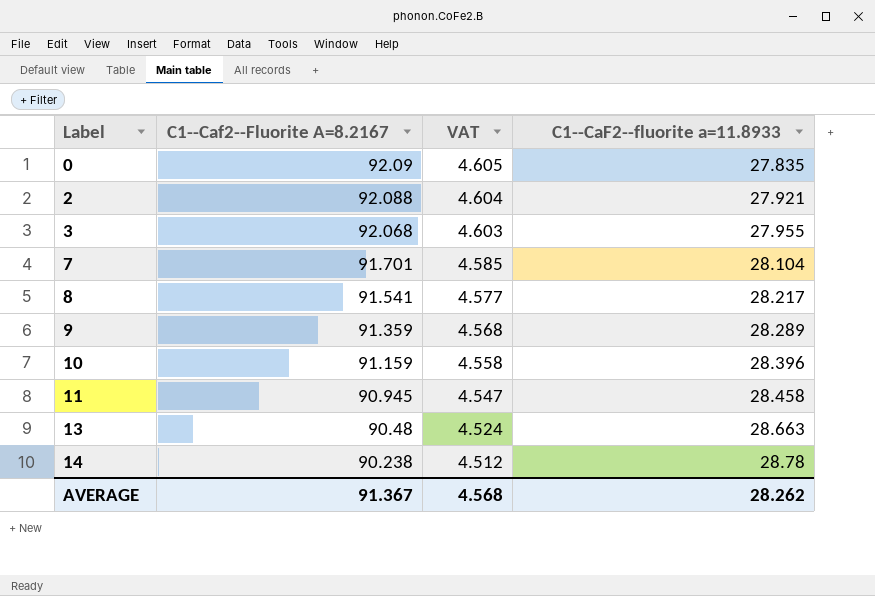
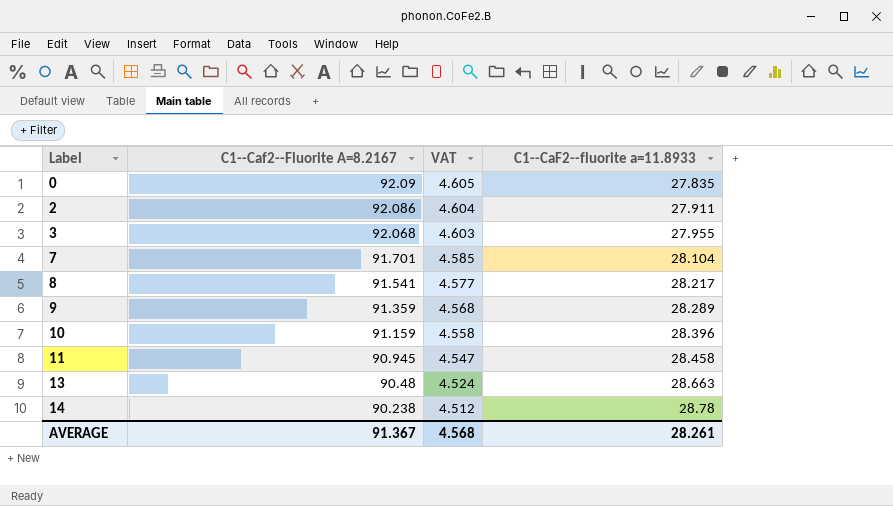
2 | C1--Caf2--Fluorite A=8.2167: 92.088 -> 92.086
2 | C1--CaF2--fluorite a=11.8933: 27.921 -> 27.911
AVERAGE | C1--CaF2--fluorite a=11.8933: 28.262 -> 28.261

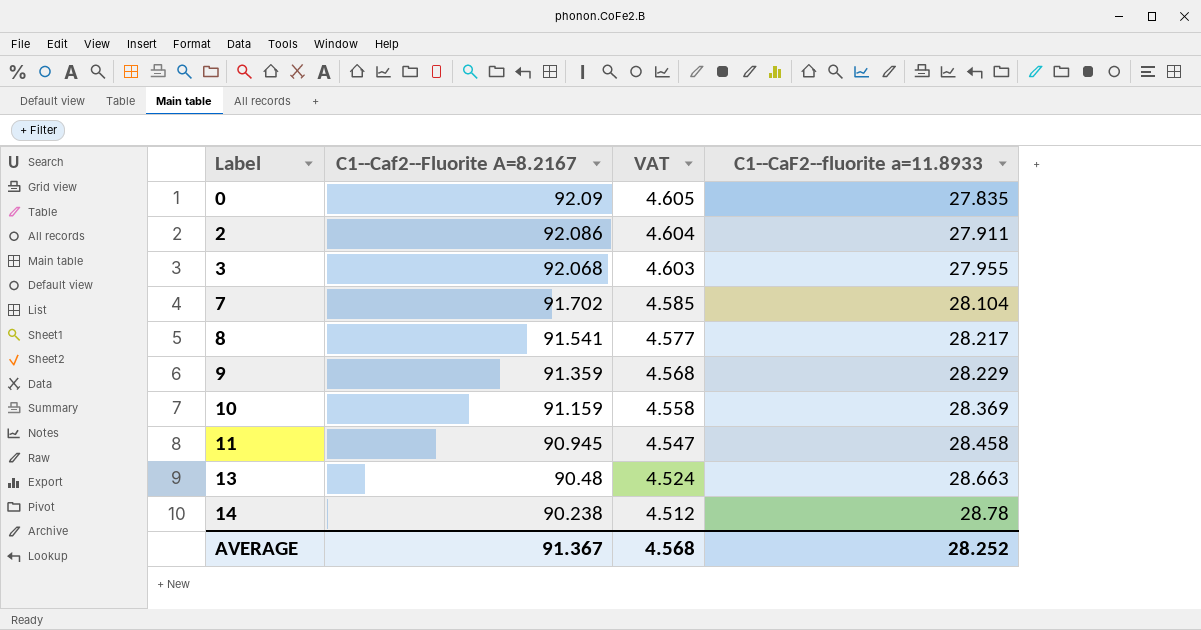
7 | C1--Caf2--Fluorite A=8.2167: 91.701 -> 91.702
9 | C1--CaF2--fluorite a=11.8933: 28.289 -> 28.229
10 | C1--CaF2--fluorite a=11.8933: 28.396 -> 28.369
AVERAGE | C1--CaF2--fluorite a=11.8933: 28.261 -> 28.252

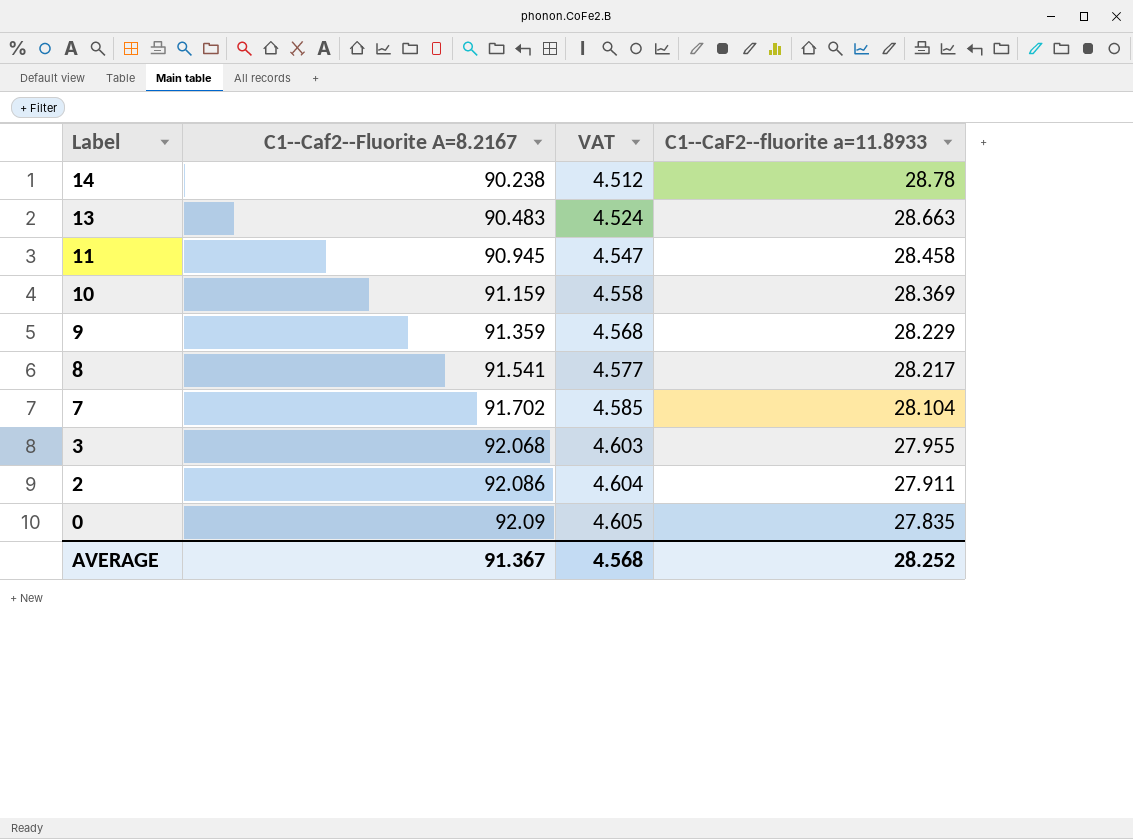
row order: Label ascending -> Label descending
13 | C1--Caf2--Fluorite A=8.2167: 90.48 -> 90.483

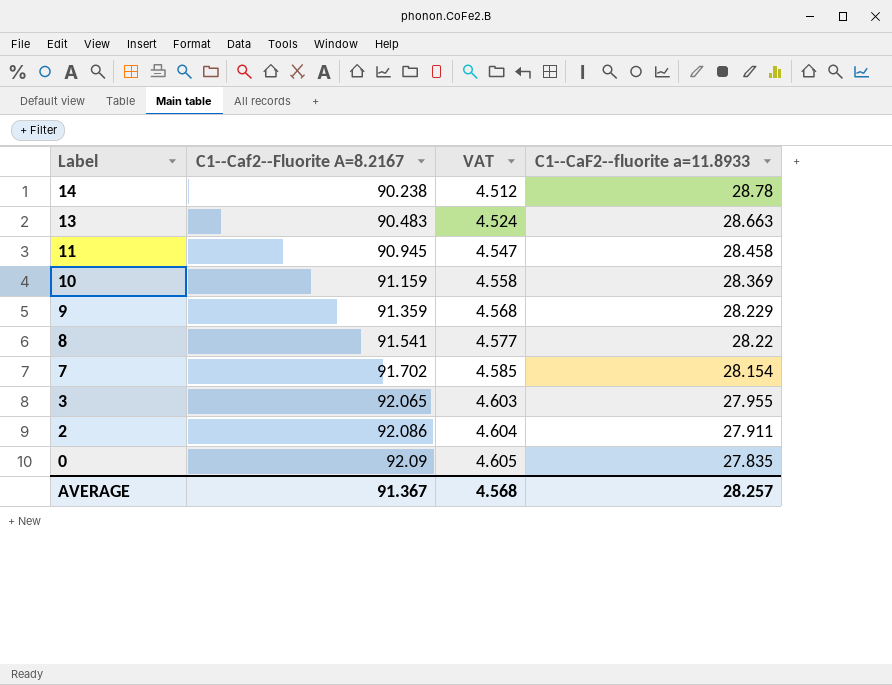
8 | C1--CaF2--fluorite a=11.8933: 28.217 -> 28.22
7 | C1--CaF2--fluorite a=11.8933: 28.104 -> 28.154
3 | C1--Caf2--Fluorite A=8.2167: 92.068 -> 92.065
AVERAGE | C1--CaF2--fluorite a=11.8933: 28.252 -> 28.257

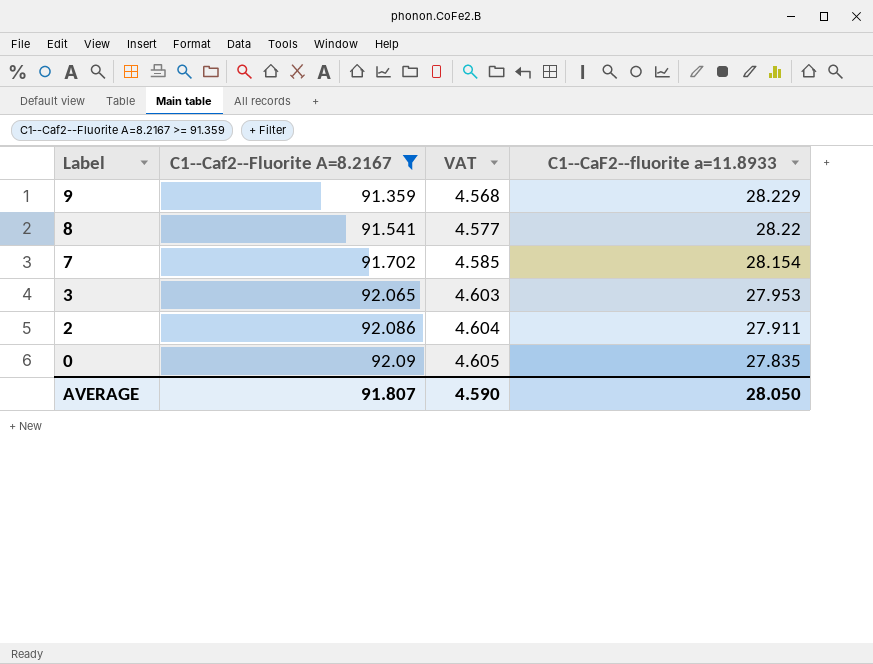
filter: none -> C1--Caf2--Fluorite A=8.2167 >= 91.359
3 | C1--CaF2--fluorite a=11.8933: 27.955 -> 27.953
AVERAGE | C1--Caf2--Fluorite A=8.2167: 91.367 -> 91.807
AVERAGE | VAT: 4.568 -> 4.590
AVERAGE | C1--CaF2--fluorite a=11.8933: 28.257 -> 28.050

